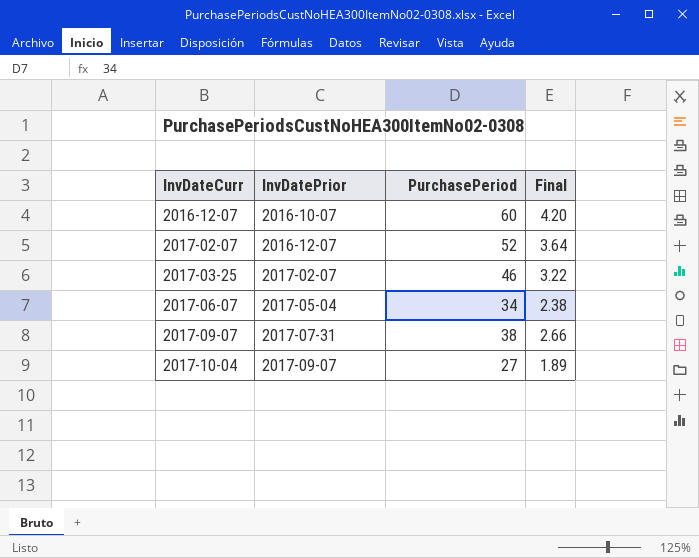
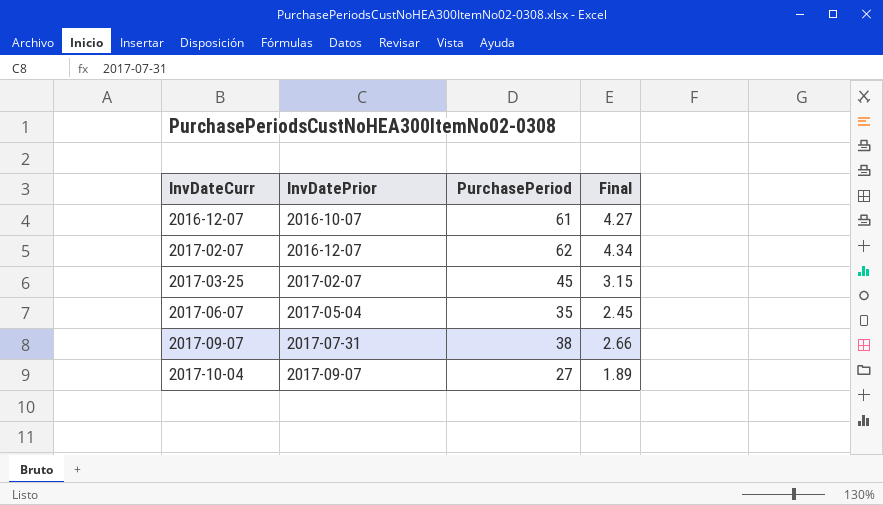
2016-12-07 | PurchasePeriod: 60 -> 61
2016-12-07 | Final: 4.20 -> 4.27
2017-02-07 | PurchasePeriod: 52 -> 62
2017-02-07 | Final: 3.64 -> 4.34
2017-03-25 | PurchasePeriod: 46 -> 45
2017-03-25 | Final: 3.22 -> 3.15
2017-06-07 | PurchasePeriod: 34 -> 35
2017-06-07 | Final: 2.38 -> 2.45

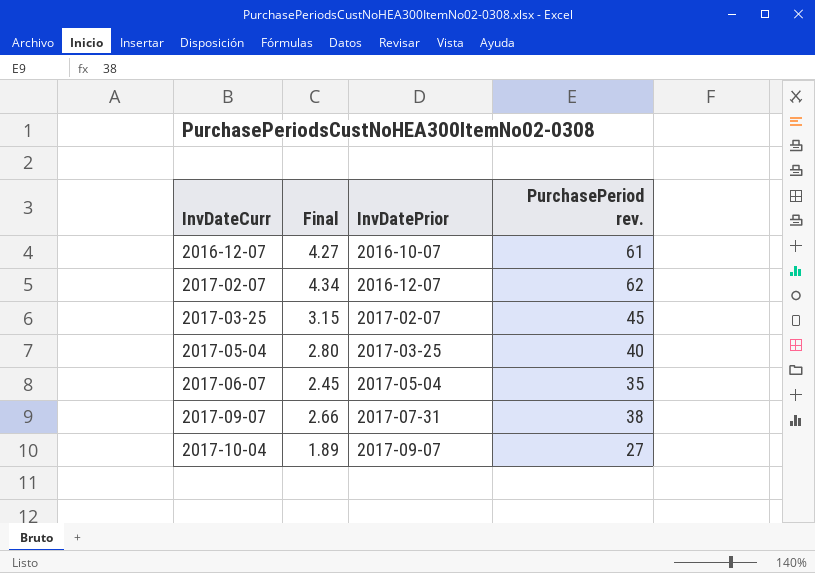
column Final | position: 4 -> 2
column name: PurchasePeriod -> PurchasePeriod rev.
row 2017-05-04: none -> 2.80 | 2017-03-25 | 40

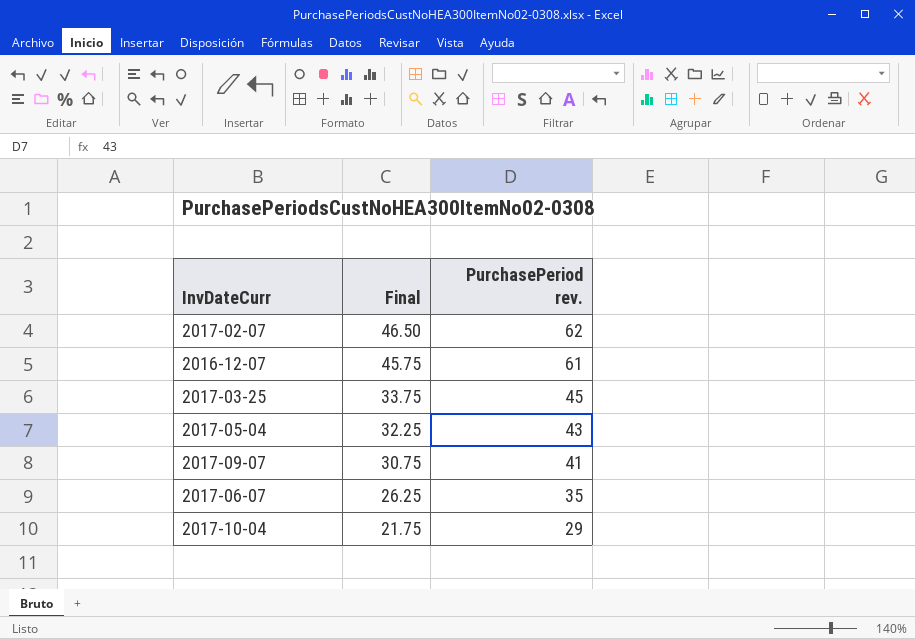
row order: InvDateCurr ascending -> Final descending
column InvDatePrior | position: 3 -> none
column Final | formula: [PurchasePeriod rev.] * 0.07 -> [PurchasePeriod rev.] * 0.75
2017-05-04 | PurchasePeriod rev.: 40 -> 43
2017-09-07 | PurchasePeriod rev.: 38 -> 41
2017-10-04 | PurchasePeriod rev.: 27 -> 29

